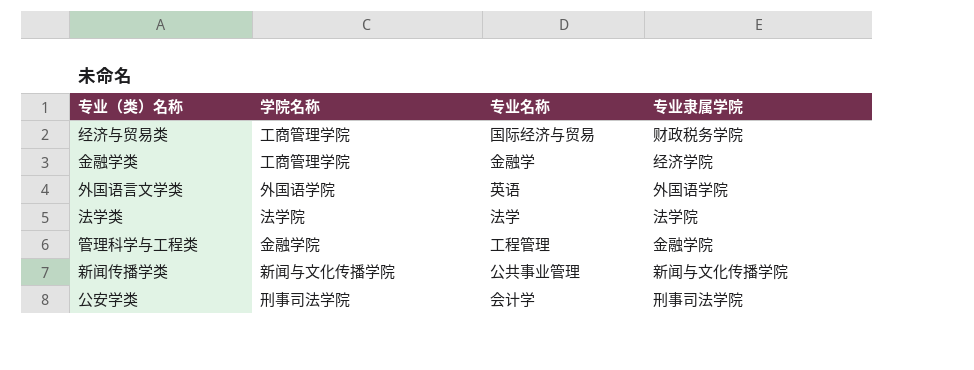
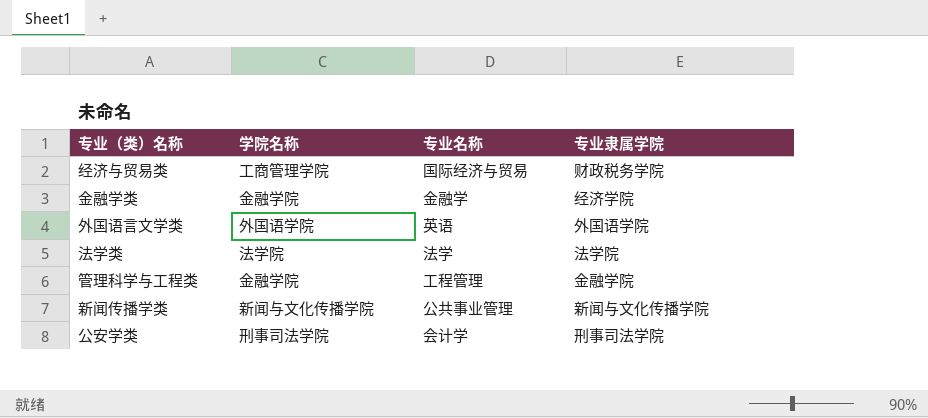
金融学类 | 学院名称: 工商管理学院 -> 金融学院

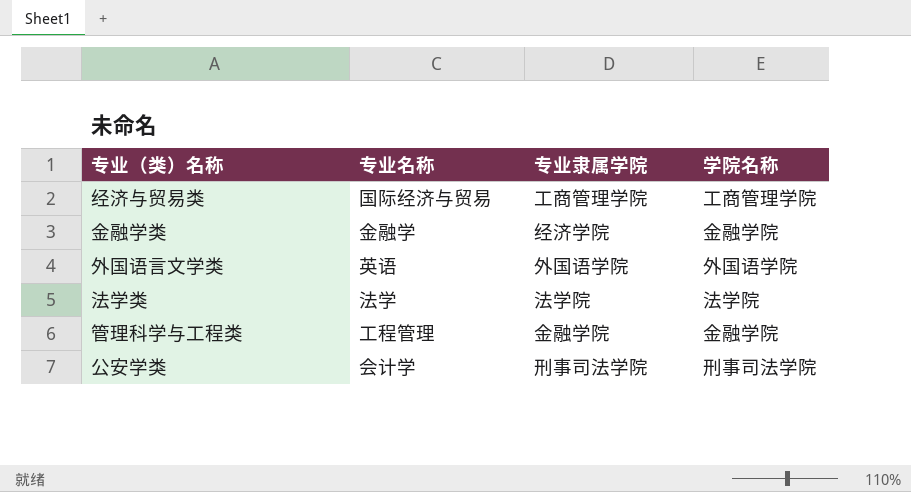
column 学院名称 | position: 2 -> 4
row 新闻传播学类: 新闻与文化传播学院 | 公共事业管理 | 新闻与文化传播学院 -> none
经济与贸易类 | 专业隶属学院: 财政税务学院 -> 工商管理学院

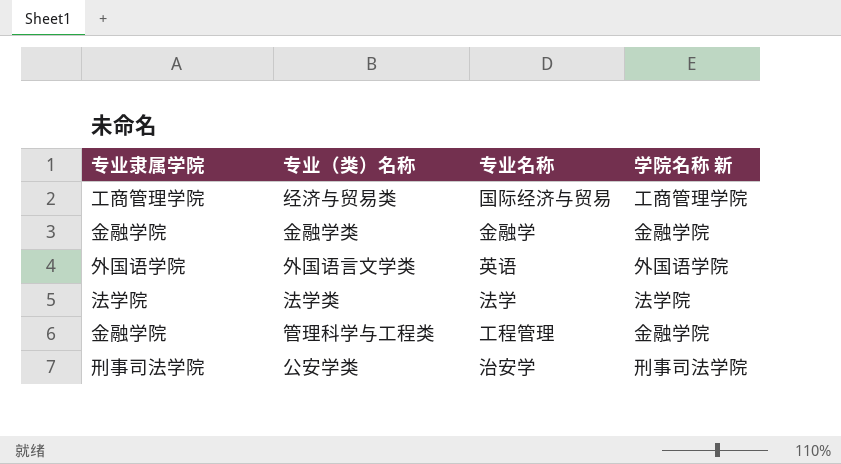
column 专业隶属学院 | position: 3 -> 1
column name: 学院名称 -> 学院名称 新
金融学类 | 专业隶属学院: 经济学院 -> 金融学院
公安学类 | 专业名称: 会计学 -> 治安学

